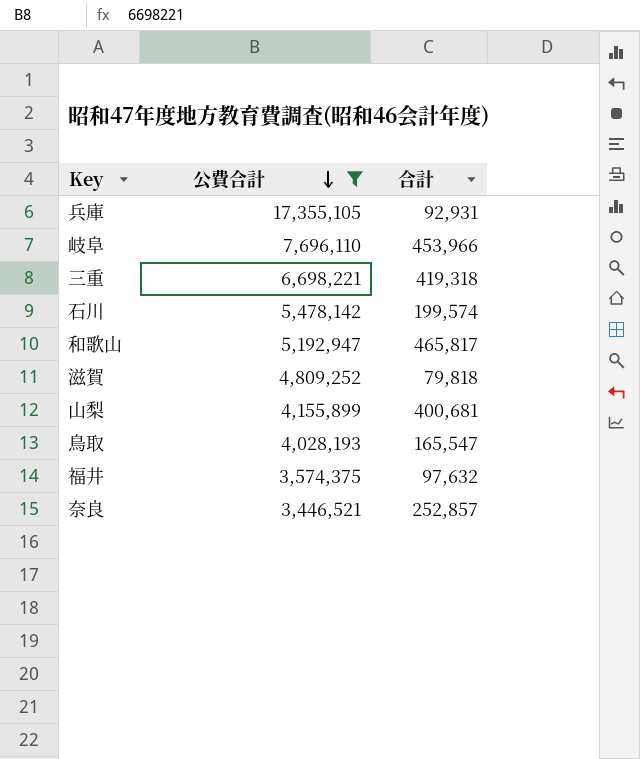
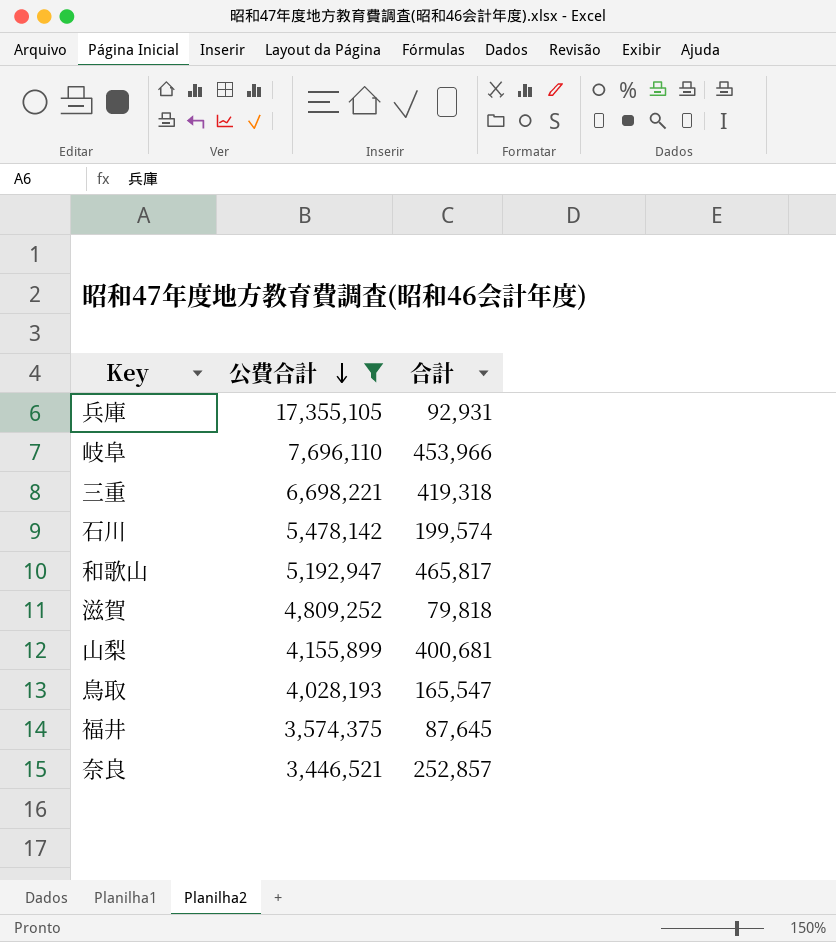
福井 | 合計: 97,632 -> 87,645

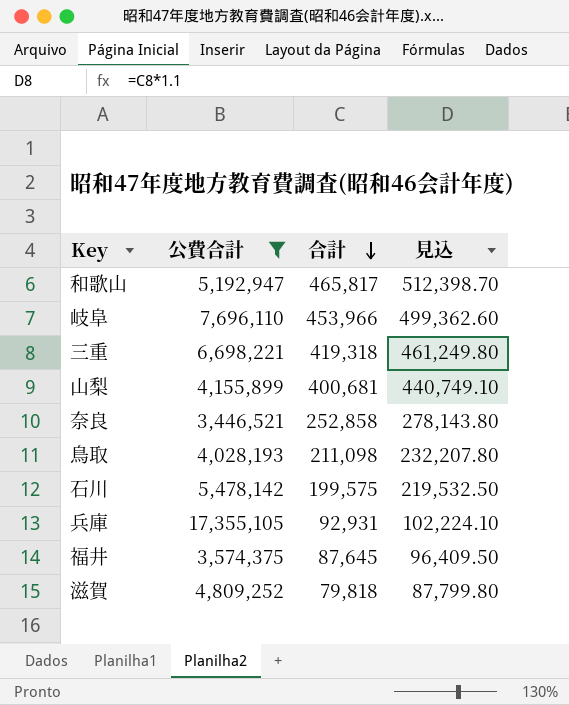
row order: 公費合計 descending -> 合計 descending
column 見込 | formula: none -> [合計] * 1.1
奈良 | 合計: 252,857 -> 252,858
鳥取 | 合計: 165,547 -> 211,098
石川 | 合計: 199,574 -> 199,575

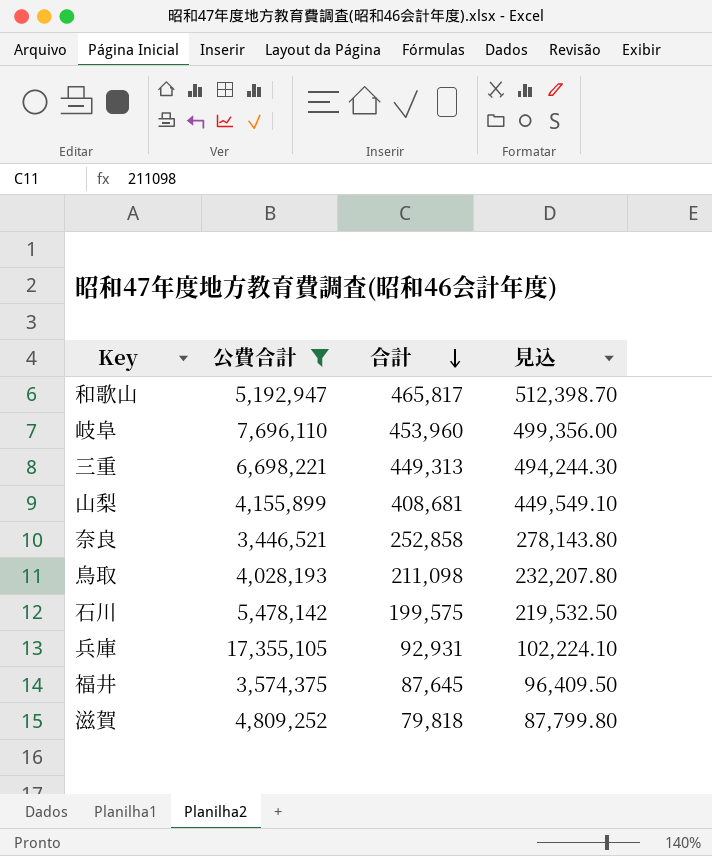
岐阜 | 合計: 453,966 -> 453,960
岐阜 | 見込: 499,362.60 -> 499,356.00
三重 | 合計: 419,318 -> 449,313
三重 | 見込: 461,249.80 -> 494,244.30
山梨 | 合計: 400,681 -> 408,681
山梨 | 見込: 440,749.10 -> 449,549.10

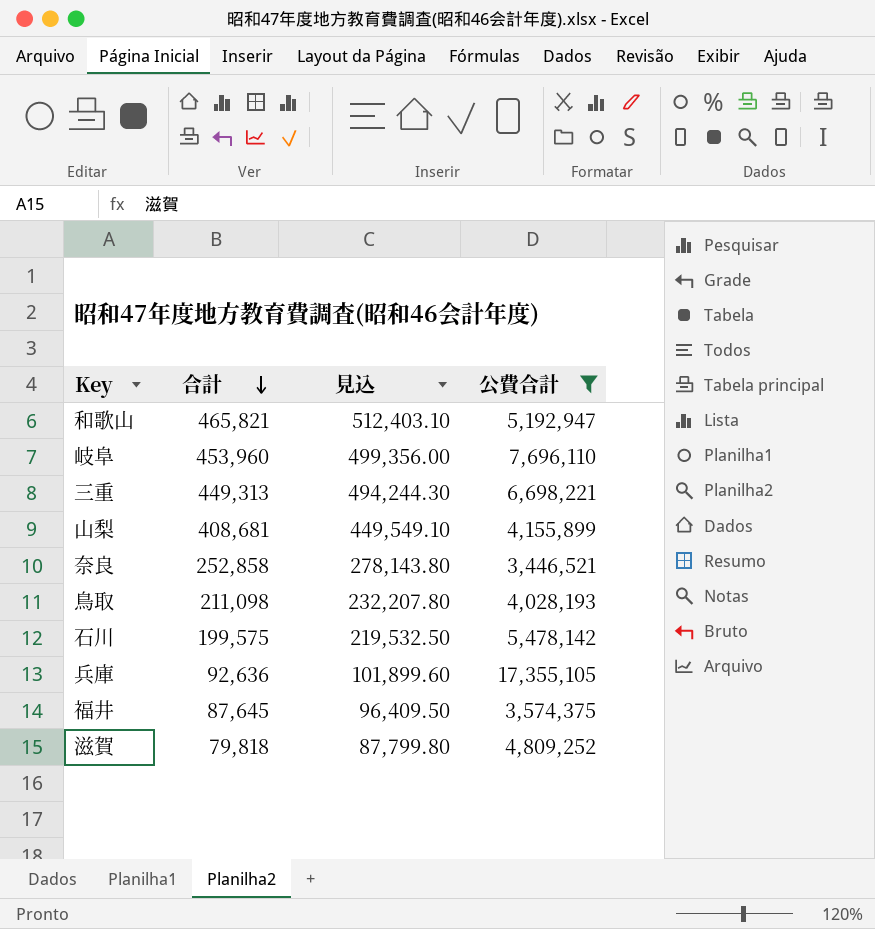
column 公費合計 | position: 2 -> 4
和歌山 | 合計: 465,817 -> 465,821
和歌山 | 見込: 512,398.70 -> 512,403.10
兵庫 | 合計: 92,931 -> 92,636
兵庫 | 見込: 102,224.10 -> 101,899.60

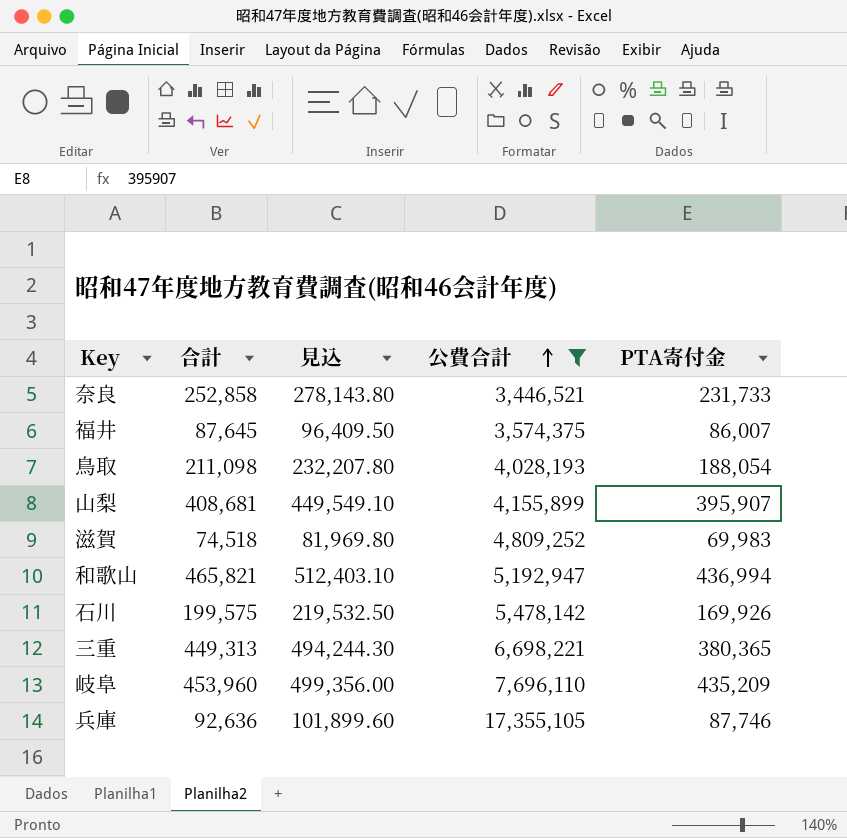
row order: 合計 descending -> 公費合計 ascending
column PTA寄付金 | position: none -> 5
滋賀 | 合計: 79,818 -> 74,518
滋賀 | 見込: 87,799.80 -> 81,969.80

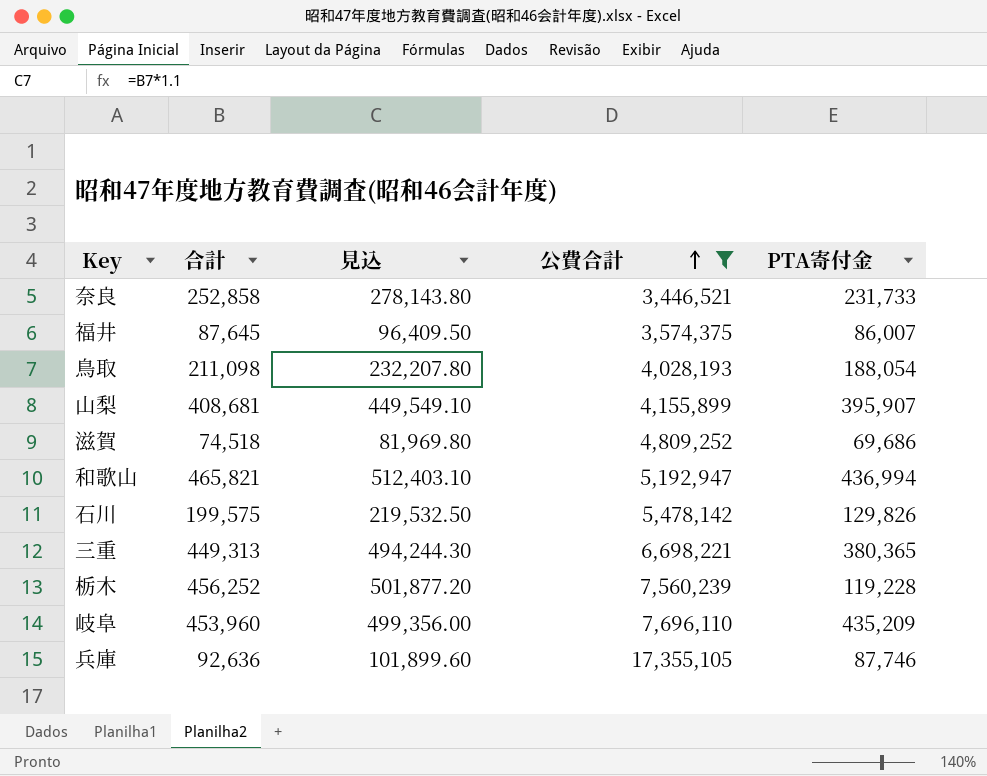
滋賀 | PTA寄付金: 69,983 -> 69,686
石川 | PTA寄付金: 169,926 -> 129,826
row 栃木: none -> 456,252 | 501,877.20 | 7,560,239 | 119,228

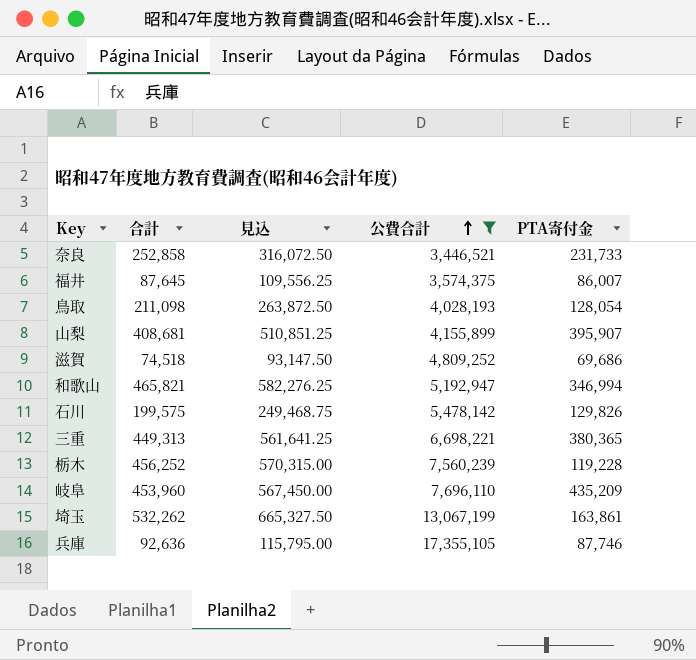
column 見込 | formula: [合計] * 1.1 -> [合計] * 1.25
鳥取 | PTA寄付金: 188,054 -> 128,054
和歌山 | PTA寄付金: 436,994 -> 346,994
row 埼玉: none -> 532,262 | 665,327.50 | 13,067,199 | 163,861

